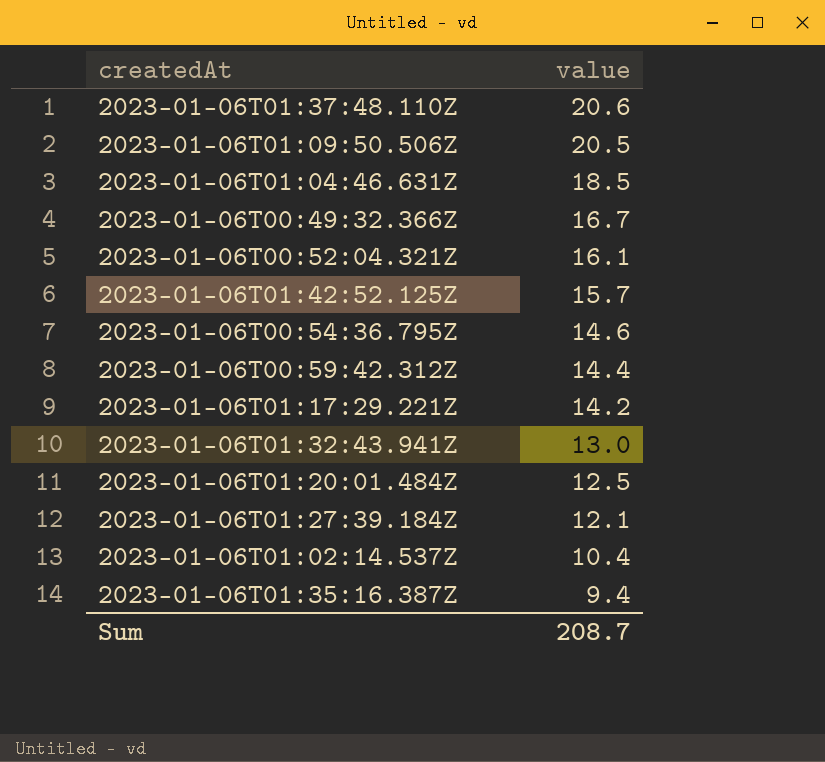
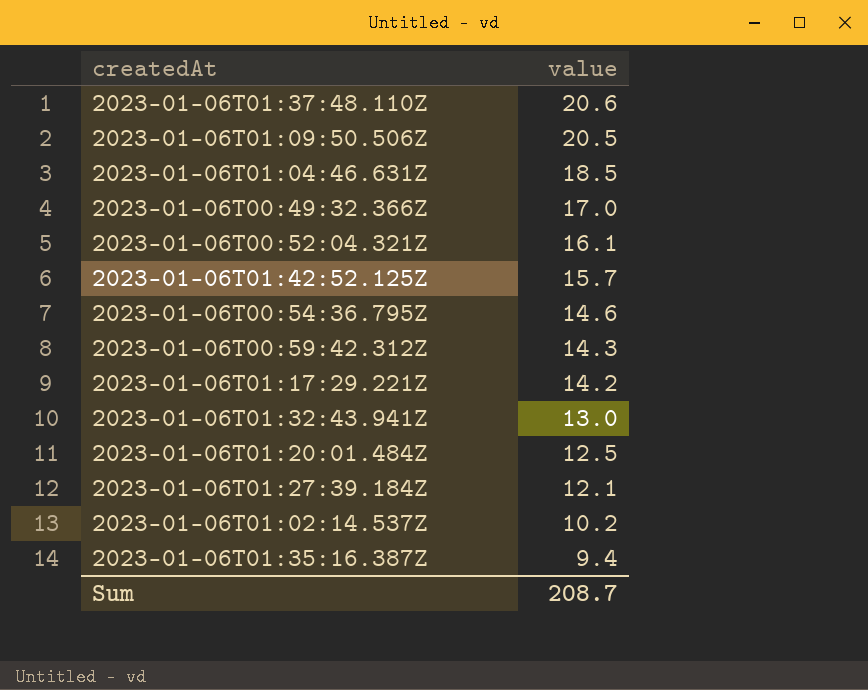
2023-01-06T00:49:32.366Z | value: 16.7 -> 17.0
2023-01-06T00:59:42.312Z | value: 14.4 -> 14.3
2023-01-06T01:02:14.537Z | value: 10.4 -> 10.2

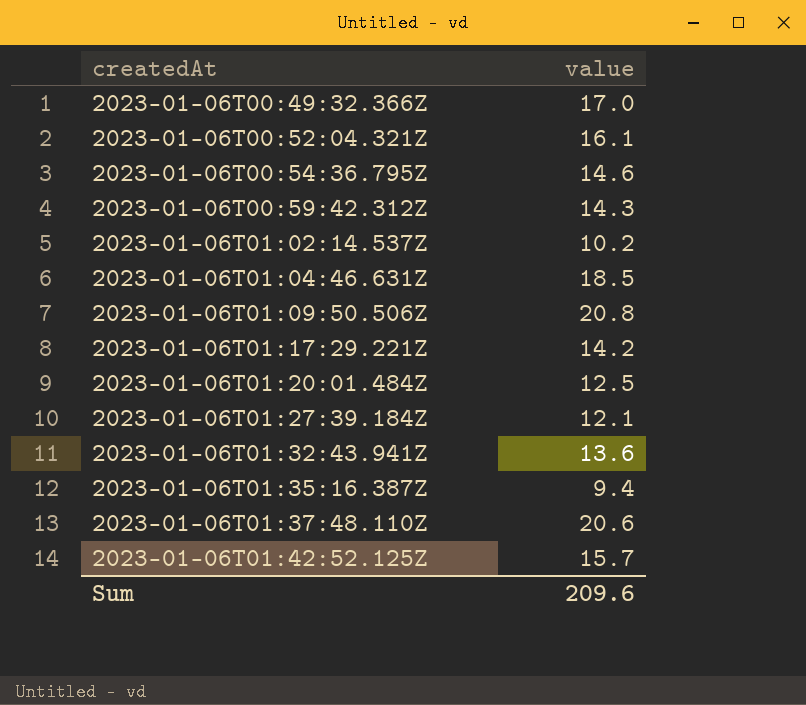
row order: value descending -> createdAt ascending
2023-01-06T01:09:50.506Z | value: 20.5 -> 20.8
2023-01-06T01:32:43.941Z | value: 13.0 -> 13.6
Sum | value: 208.7 -> 209.6

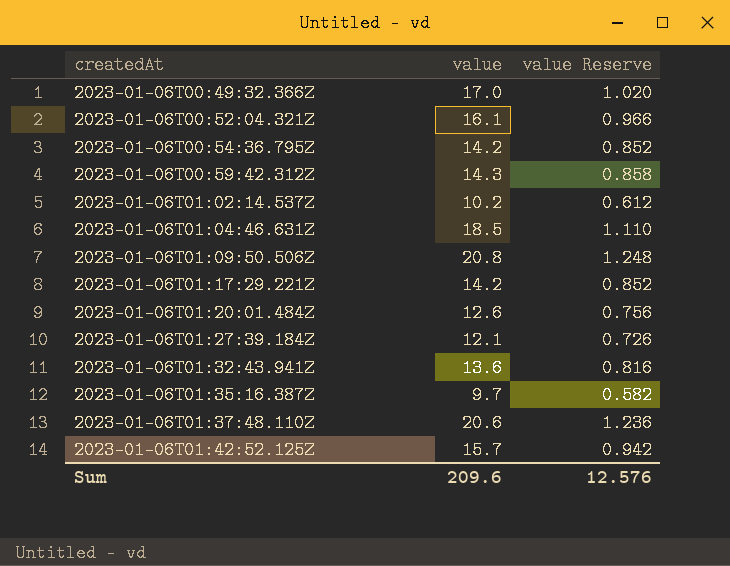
column value Reserve | formula: none -> [value] * 0.06
2023-01-06T00:54:36.795Z | value: 14.6 -> 14.2
2023-01-06T01:20:01.484Z | value: 12.5 -> 12.6
2023-01-06T01:35:16.387Z | value: 9.4 -> 9.7

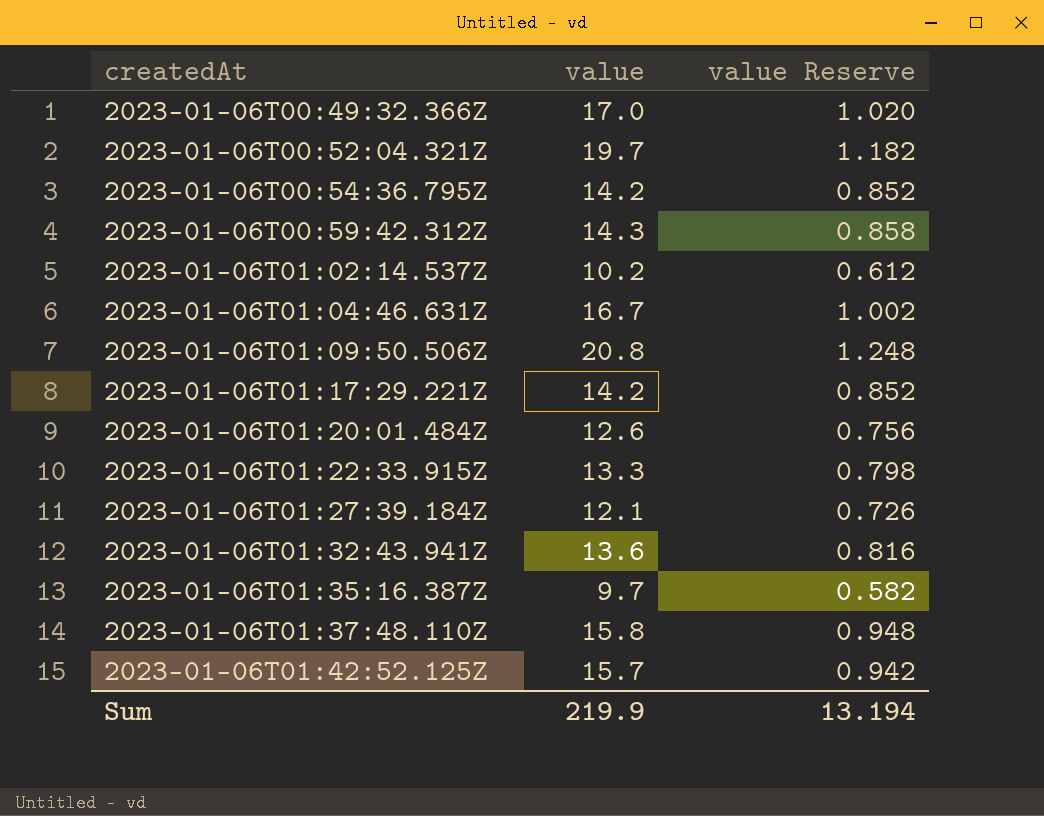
2023-01-06T00:52:04.321Z | value: 16.1 -> 19.7
2023-01-06T00:52:04.321Z | value Reserve: 0.966 -> 1.182
2023-01-06T01:04:46.631Z | value: 18.5 -> 16.7
2023-01-06T01:04:46.631Z | value Reserve: 1.110 -> 1.002
row 2023-01-06T01:22:33.915Z: none -> 13.3 | 0.798
2023-01-06T01:37:48.110Z | value: 20.6 -> 15.8
2023-01-06T01:37:48.110Z | value Reserve: 1.236 -> 0.948
Sum | value: 209.6 -> 219.9
Sum | value Reserve: 12.576 -> 13.194

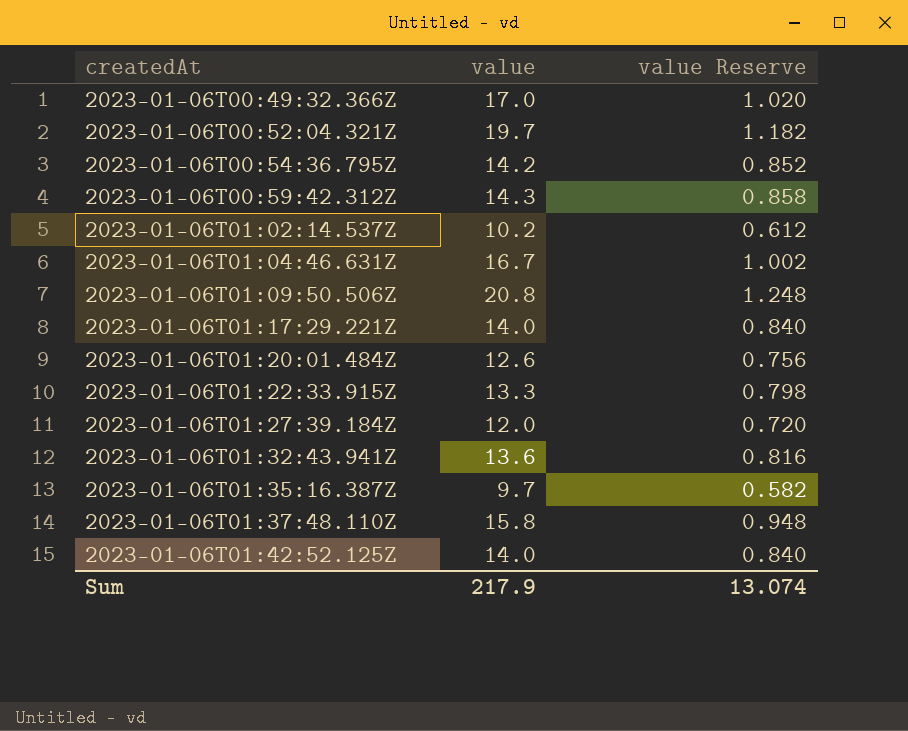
2023-01-06T01:17:29.221Z | value: 14.2 -> 14.0
2023-01-06T01:17:29.221Z | value Reserve: 0.852 -> 0.840
2023-01-06T01:27:39.184Z | value: 12.1 -> 12.0
2023-01-06T01:27:39.184Z | value Reserve: 0.726 -> 0.720
2023-01-06T01:42:52.125Z | value: 15.7 -> 14.0
2023-01-06T01:42:52.125Z | value Reserve: 0.942 -> 0.840
Sum | value: 219.9 -> 217.9
Sum | value Reserve: 13.194 -> 13.074

